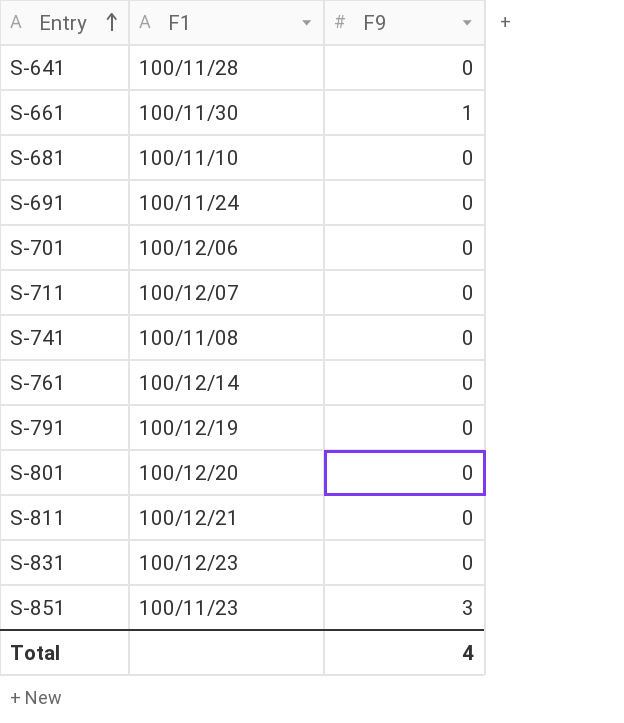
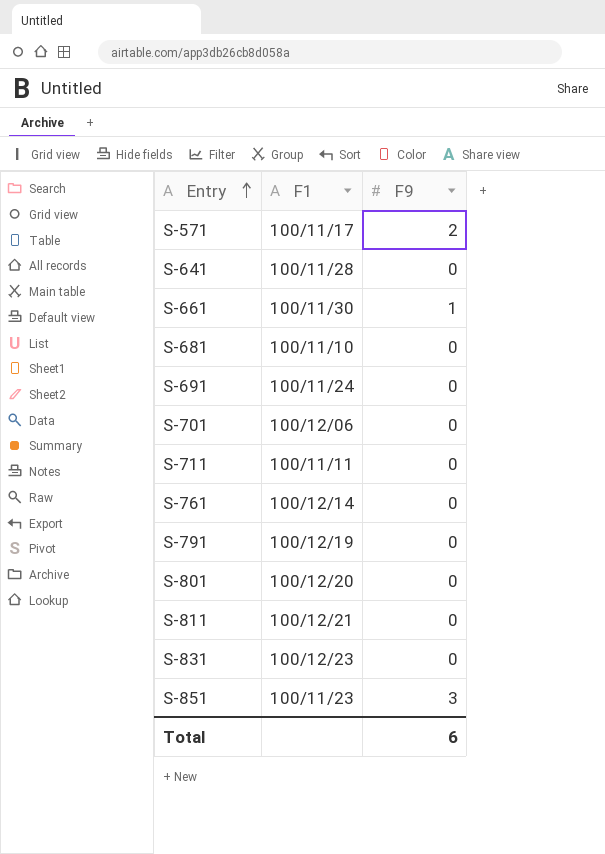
row S-741: 100/11/08 | 0 -> none
row S-571: none -> 100/11/17 | 2
S-711 | F1: 100/12/07 -> 100/11/11
Total | F9: 4 -> 6

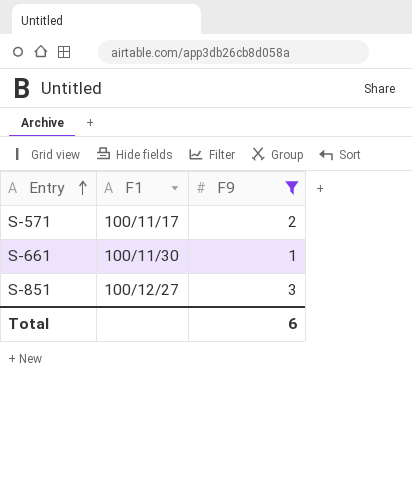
filter: none -> F9 != 0
S-851 | F1: 100/11/23 -> 100/12/27

